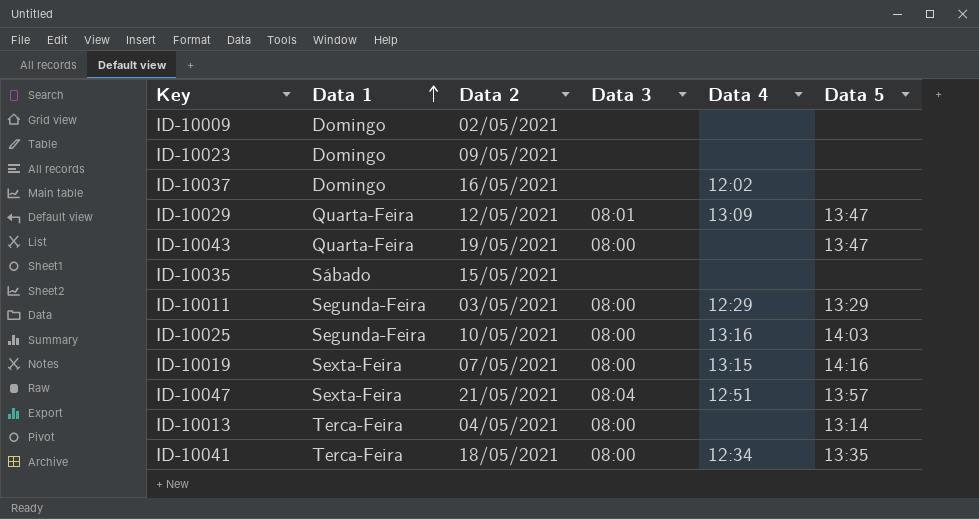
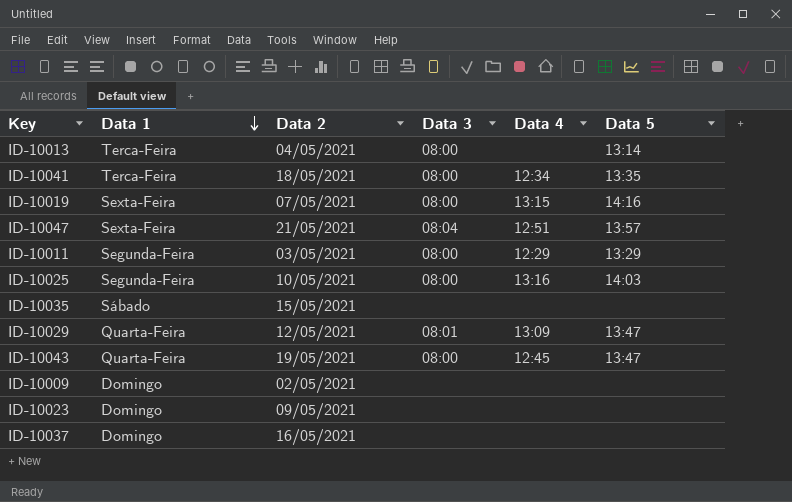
row order: Data 1 ascending -> Data 1 descending
ID-10043 | Data 4: none -> 12:45
ID-10037 | Data 4: 12:02 -> none

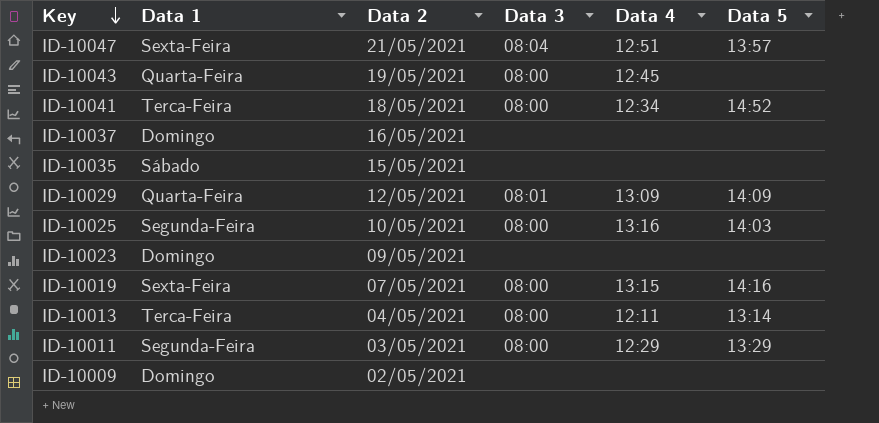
row order: Data 1 descending -> Key descending
ID-10043 | Data 5: 13:47 -> none
ID-10041 | Data 5: 13:35 -> 14:52
ID-10029 | Data 5: 13:47 -> 14:09
ID-10013 | Data 4: none -> 12:11

